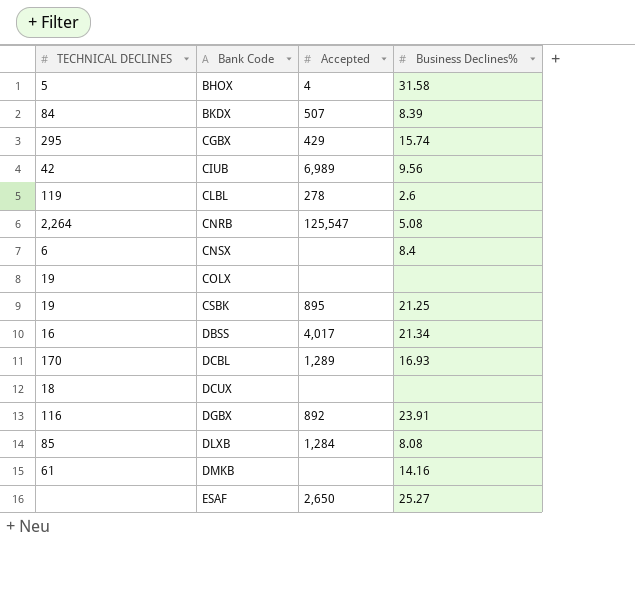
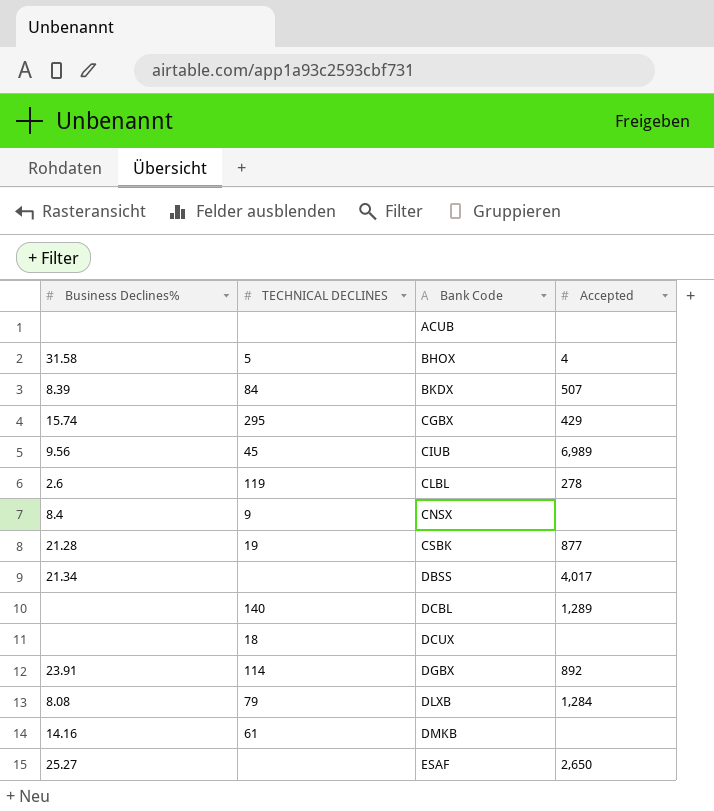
column Business Declines% | position: 4 -> 1
row CNRB: 2,264 | 125,547 | 5.08 -> none
row COLX: 19 | none | none -> none
row ACUB: none -> none | none | none
CIUB | TECHNICAL DECLINES: 42 -> 45
CNSX | TECHNICAL DECLINES: 6 -> 9
CSBK | Business Declines%: 21.25 -> 21.28
CSBK | Accepted: 895 -> 877
DBSS | TECHNICAL DECLINES: 16 -> none
DCBL | Business Declines%: 16.93 -> none
DCBL | TECHNICAL DECLINES: 170 -> 140
DGBX | TECHNICAL DECLINES: 116 -> 114
DLXB | TECHNICAL DECLINES: 85 -> 79

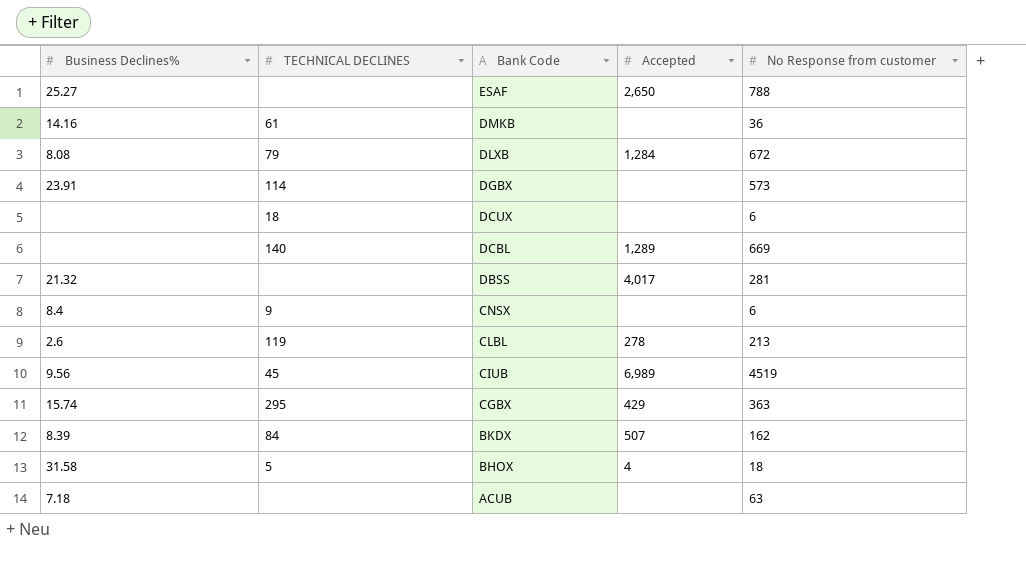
row order: Bank Code ascending -> Bank Code descending
column No Response from customer | position: none -> 5
row CSBK: 21.28 | 19 | 877 -> none
DGBX | Accepted: 892 -> none
DBSS | Business Declines%: 21.34 -> 21.32
ACUB | Business Declines%: none -> 7.18

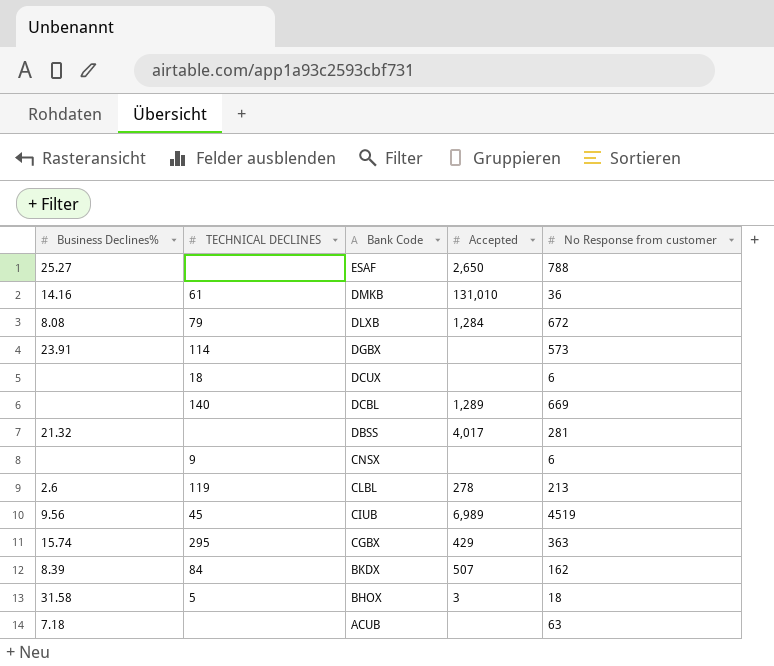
DMKB | Accepted: none -> 131,010
CNSX | Business Declines%: 8.4 -> none
BHOX | Accepted: 4 -> 3

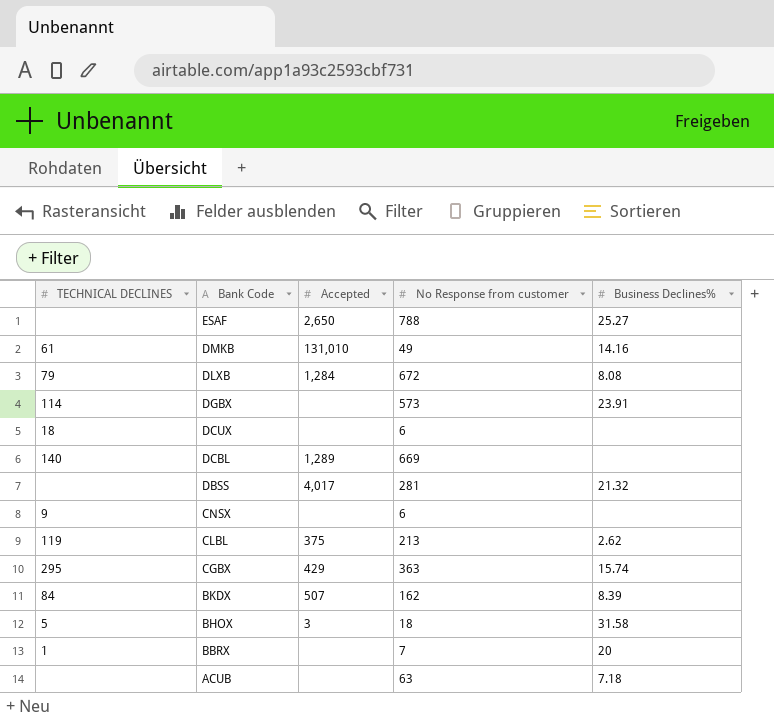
column Business Declines% | position: 1 -> 5
row CIUB: 9.56 | 45 | 6,989 | 4519 -> none
DMKB | No Response from customer: 36 -> 49
CLBL | Accepted: 278 -> 375
CLBL | Business Declines%: 2.6 -> 2.62
row BBRX: none -> 1 | none | 7 | 20

